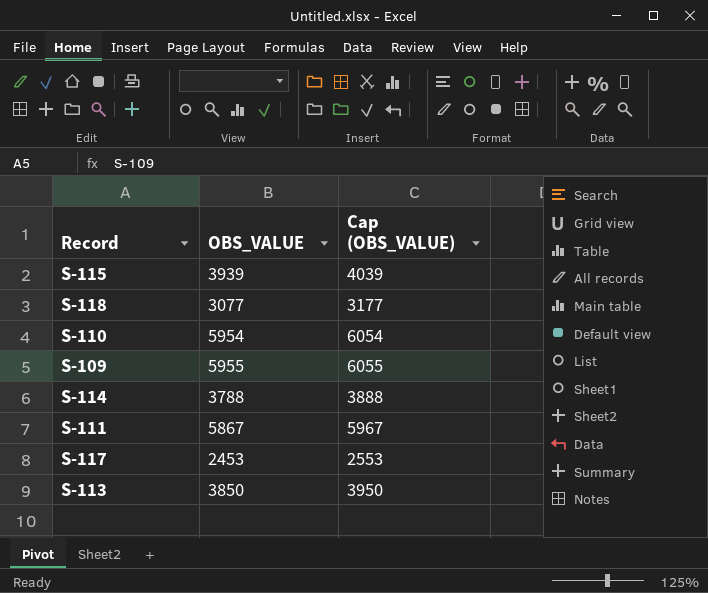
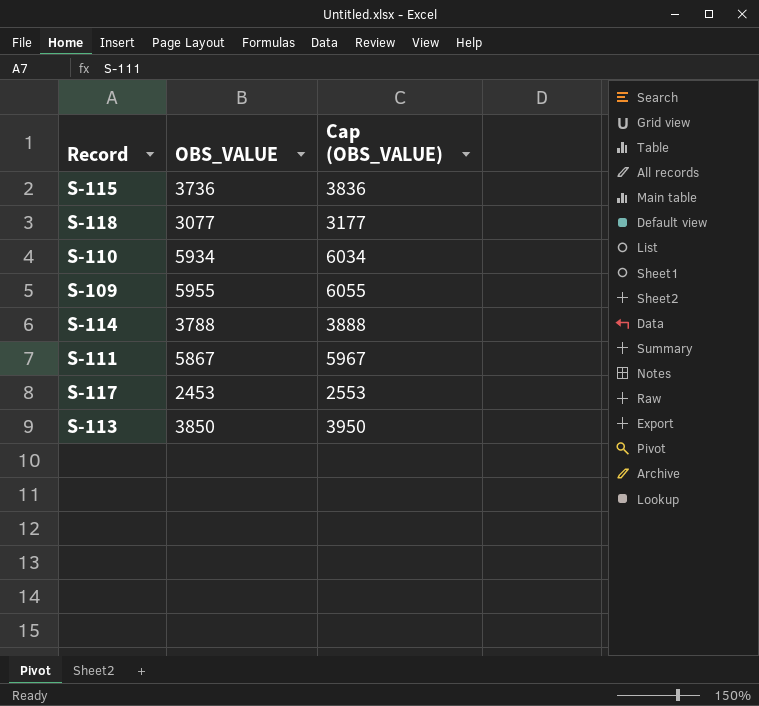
S-115 | OBS_VALUE: 3939 -> 3736
S-115 | Cap (OBS_VALUE): 4039 -> 3836
S-110 | OBS_VALUE: 5954 -> 5934
S-110 | Cap (OBS_VALUE): 6054 -> 6034

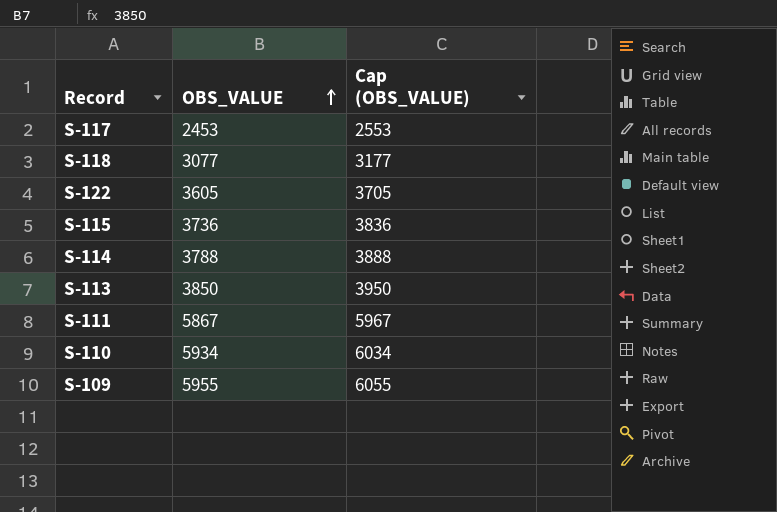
row order: none -> OBS_VALUE ascending
row S-122: none -> 3605 | 3705

